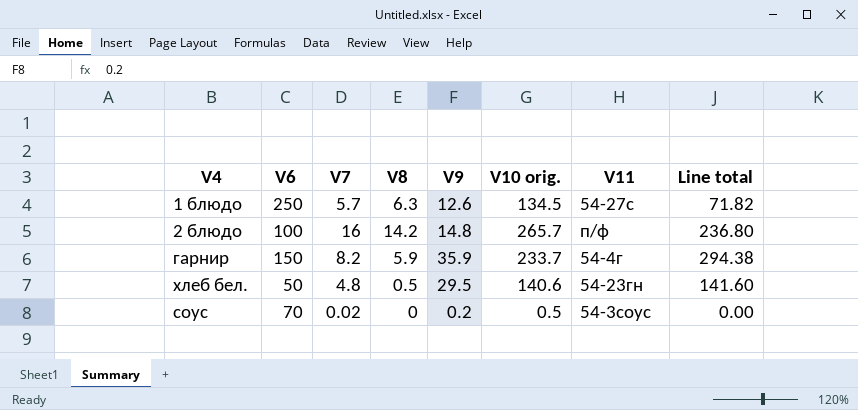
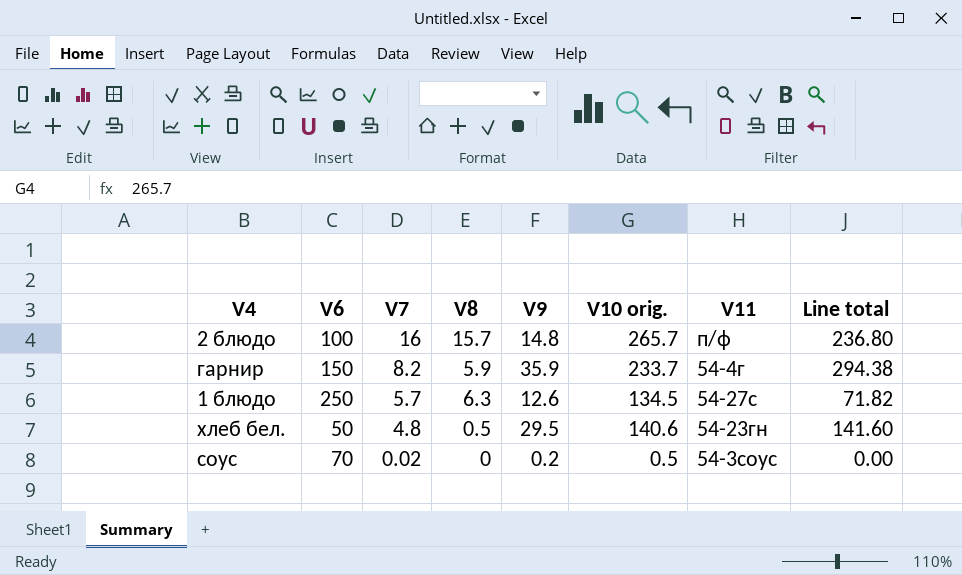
row order: none -> V7 descending
2 блюдо | V8: 14.2 -> 15.7

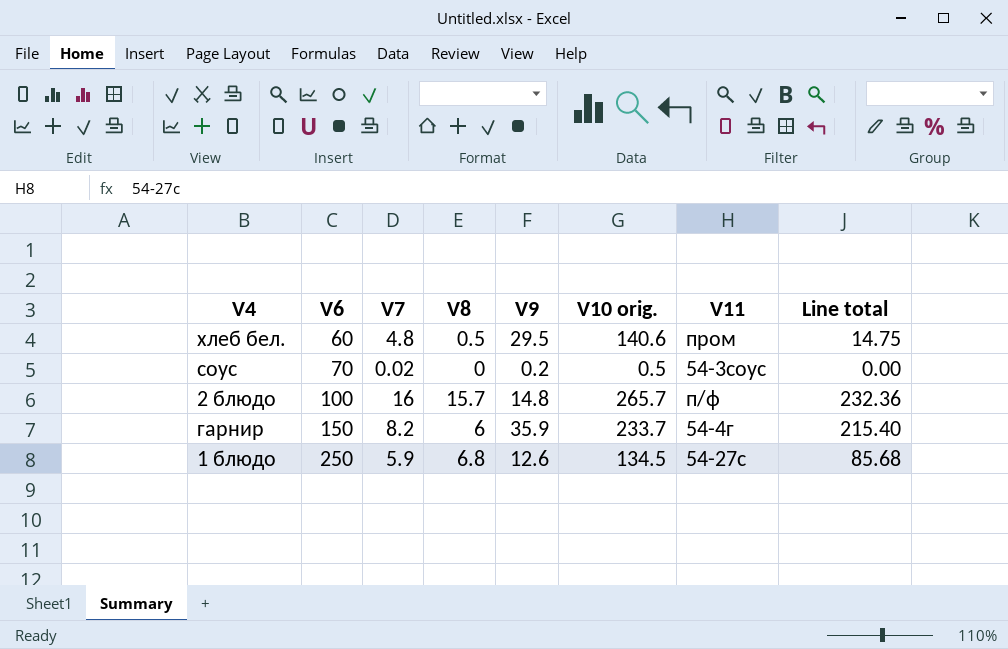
row order: V7 descending -> V6 ascending
column Line total | formula: [V7] * [V9] -> [V8] * [V9]
хлеб бел. | V6: 50 -> 60
хлеб бел. | V11: 54-23гн -> пром
гарнир | V8: 5.9 -> 6
1 блюдо | V7: 5.7 -> 5.9
1 блюдо | V8: 6.3 -> 6.8

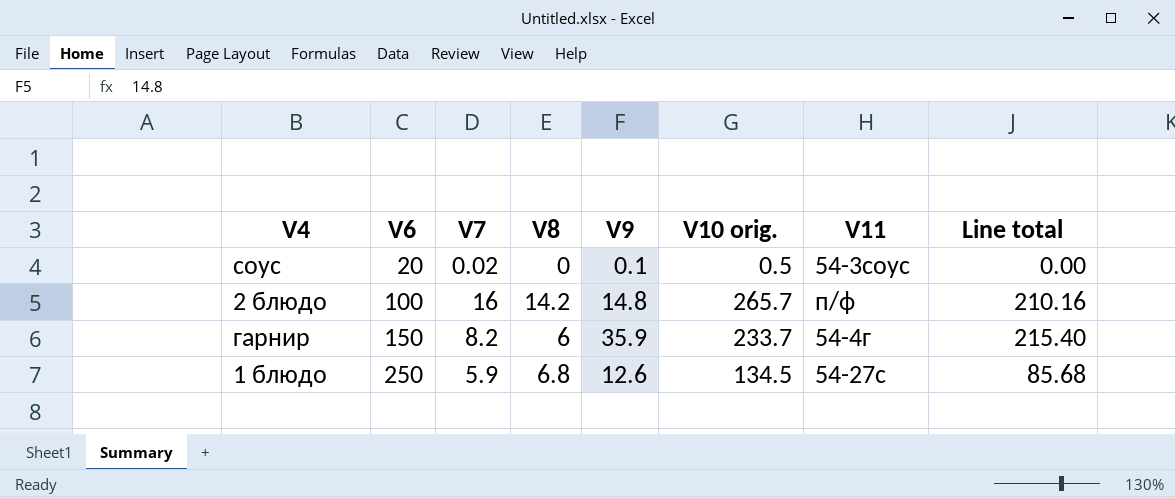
row хлеб бел.: 60 | 4.8 | 0.5 | 29.5 | 140.6 | пром | 14.75 -> none
соус | V6: 70 -> 20
соус | V9: 0.2 -> 0.1
2 блюдо | V8: 15.7 -> 14.2
2 блюдо | Line total: 232.36 -> 210.16

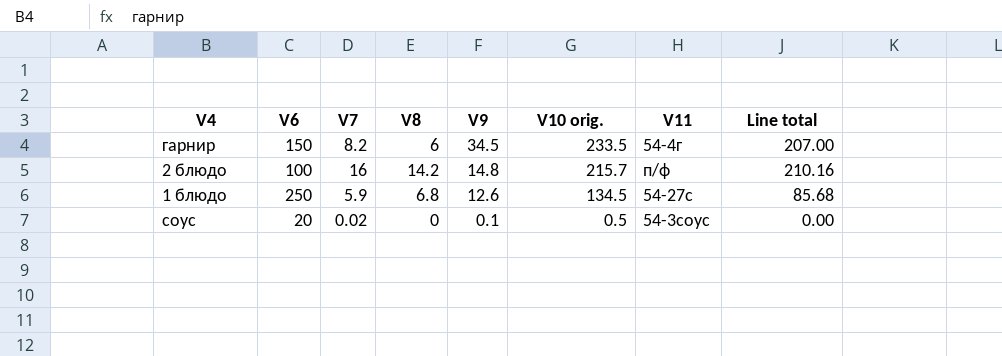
row order: V6 ascending -> V9 descending
гарнир | V9: 35.9 -> 34.5
гарнир | V10 orig.: 233.7 -> 233.5
гарнир | Line total: 215.40 -> 207.00
2 блюдо | V10 orig.: 265.7 -> 215.7

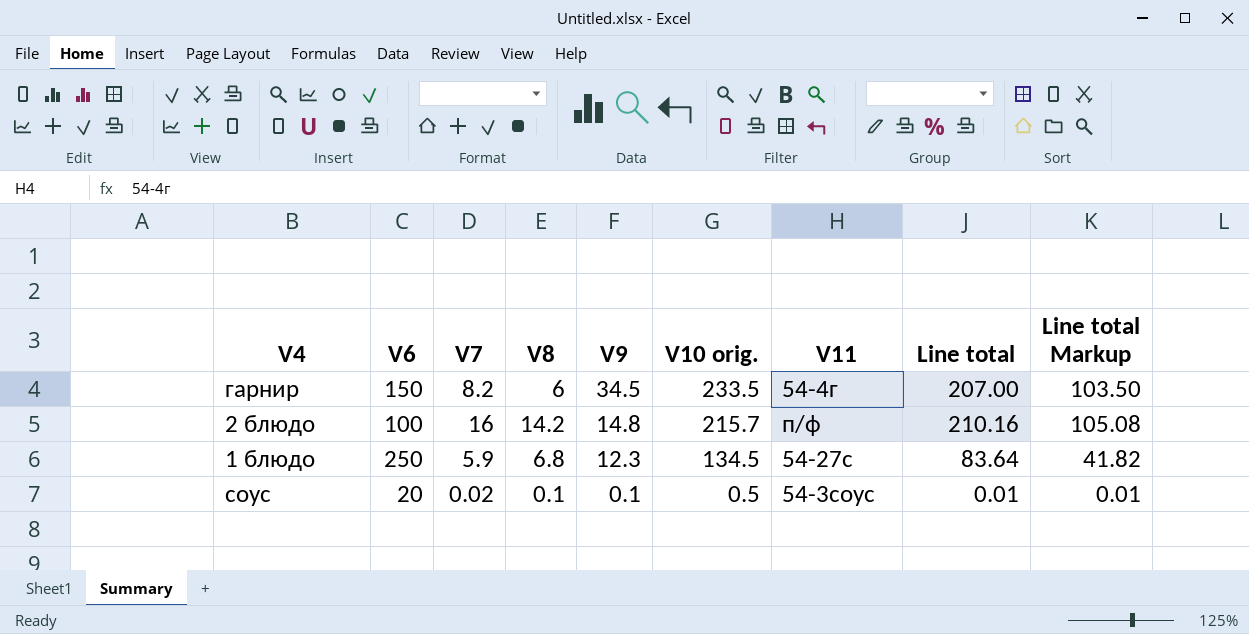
column Line total Markup | formula: none -> [Line total] * 0.5
1 блюдо | V9: 12.6 -> 12.3
1 блюдо | Line total: 85.68 -> 83.64
соус | V8: 0 -> 0.1
соус | Line total: 0.00 -> 0.01

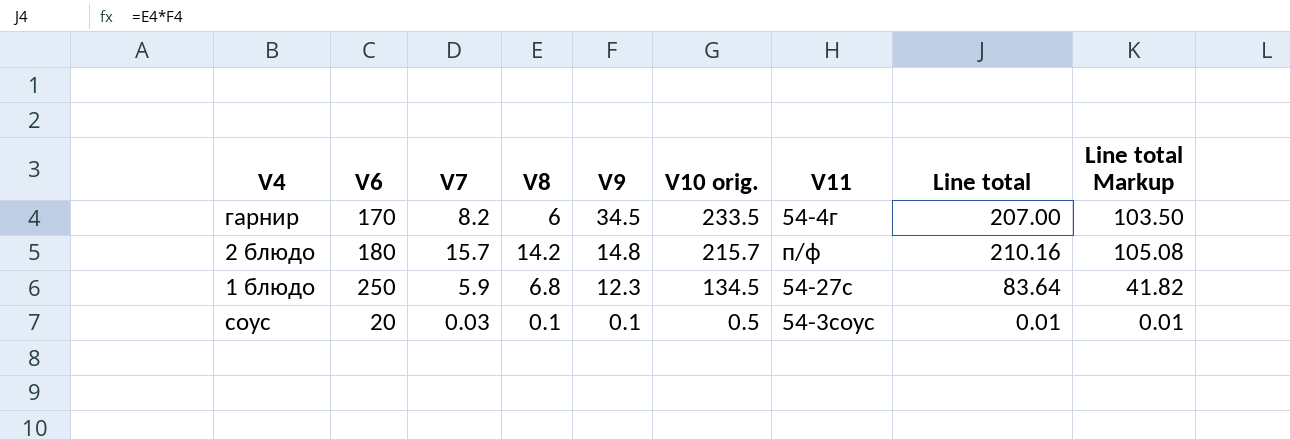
гарнир | V6: 150 -> 170
2 блюдо | V6: 100 -> 180
2 блюдо | V7: 16 -> 15.7
соус | V7: 0.02 -> 0.03

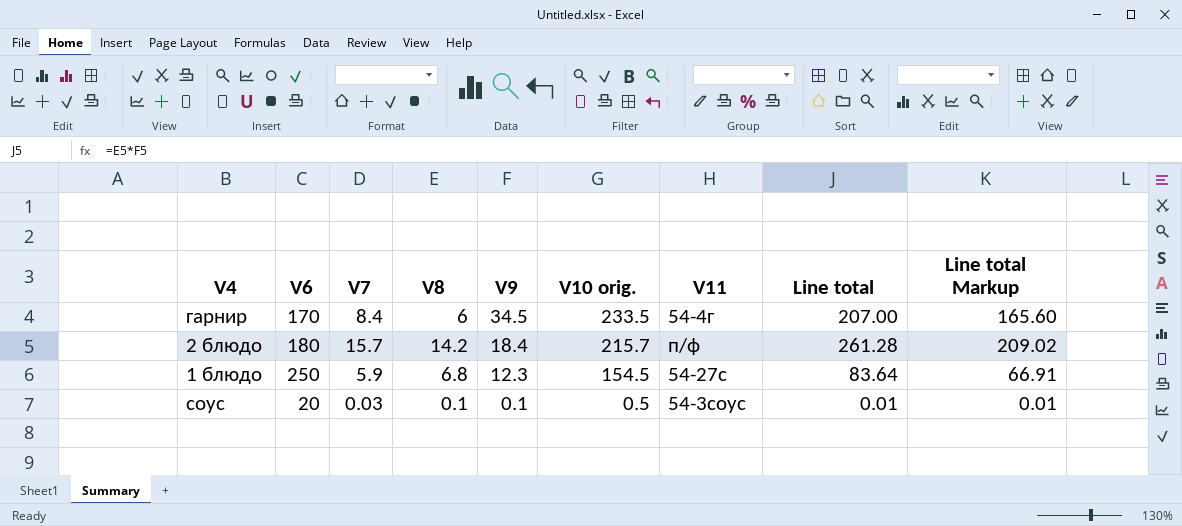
column Line total Markup | formula: [Line total] * 0.5 -> [Line total] * 0.8
гарнир | V7: 8.2 -> 8.4
2 блюдо | V9: 14.8 -> 18.4
2 блюдо | Line total: 210.16 -> 261.28
1 блюдо | V10 orig.: 134.5 -> 154.5

